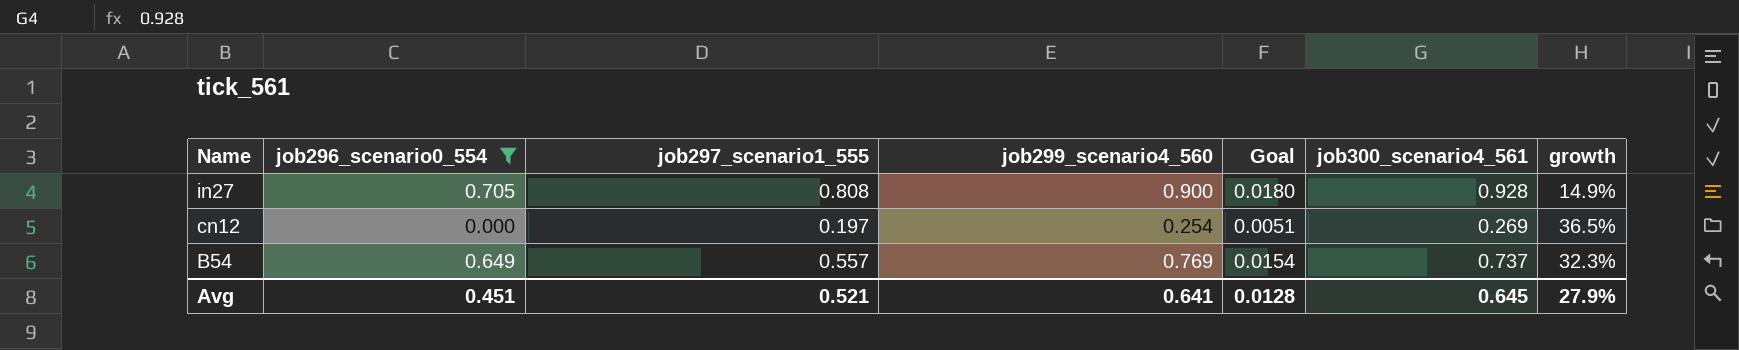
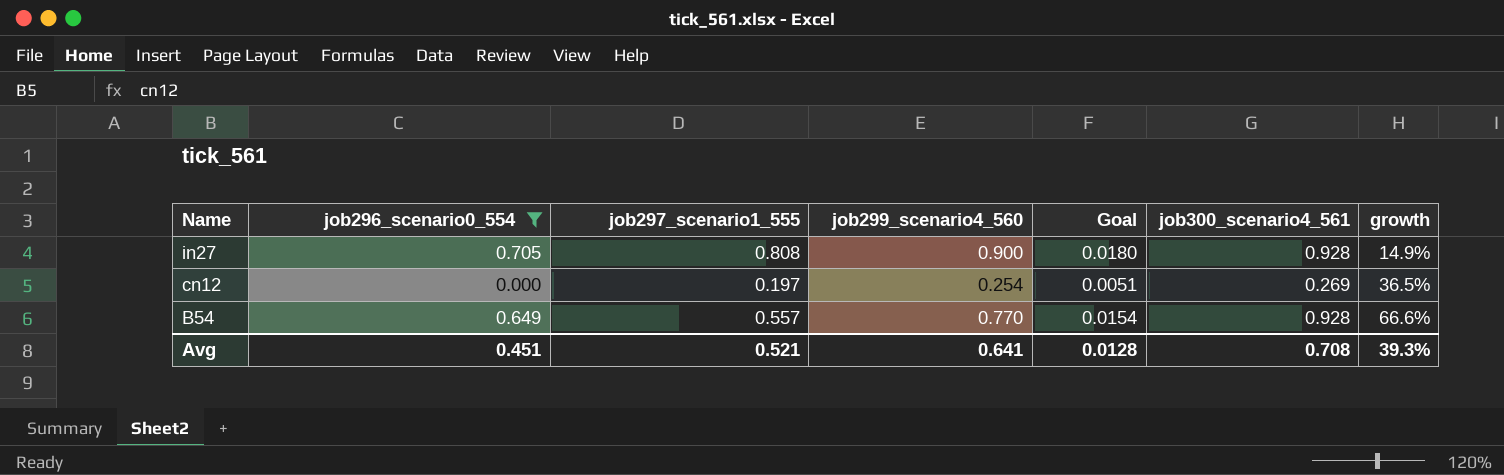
B54 | job299_scenario4_560: 0.769 -> 0.770
B54 | job300_scenario4_561: 0.737 -> 0.928
B54 | growth: 32.3% -> 66.6%
Avg | job300_scenario4_561: 0.645 -> 0.708
Avg | growth: 27.9% -> 39.3%

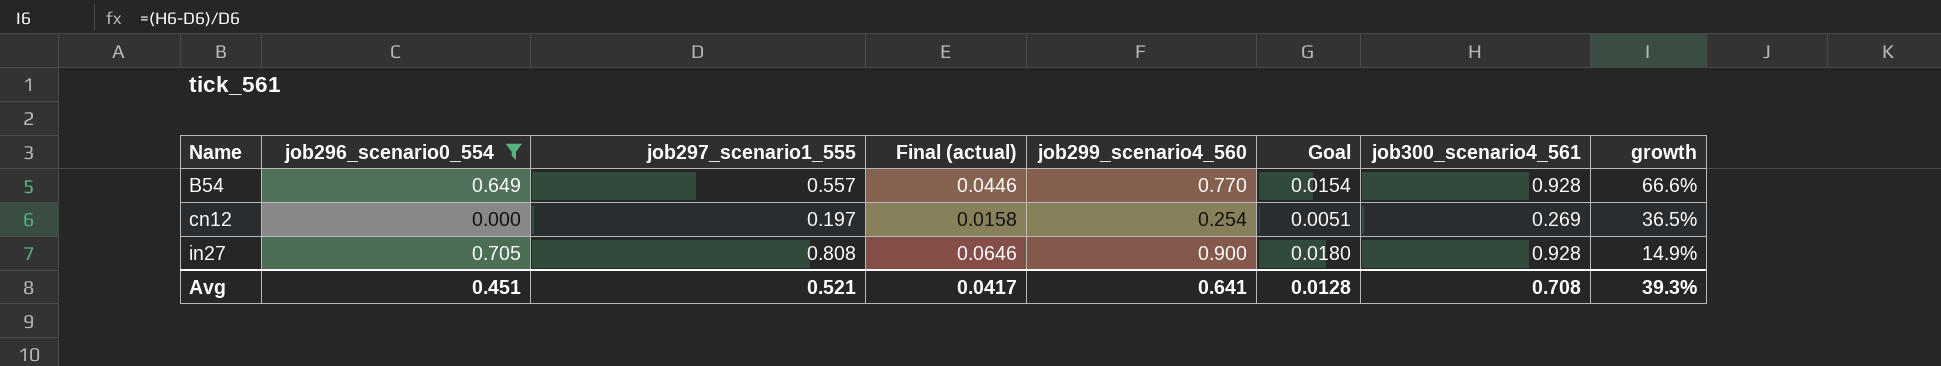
row order: Name descending -> Name ascending
column Final (actual) | formula: none -> [job297_scenario1_555] * 0.08

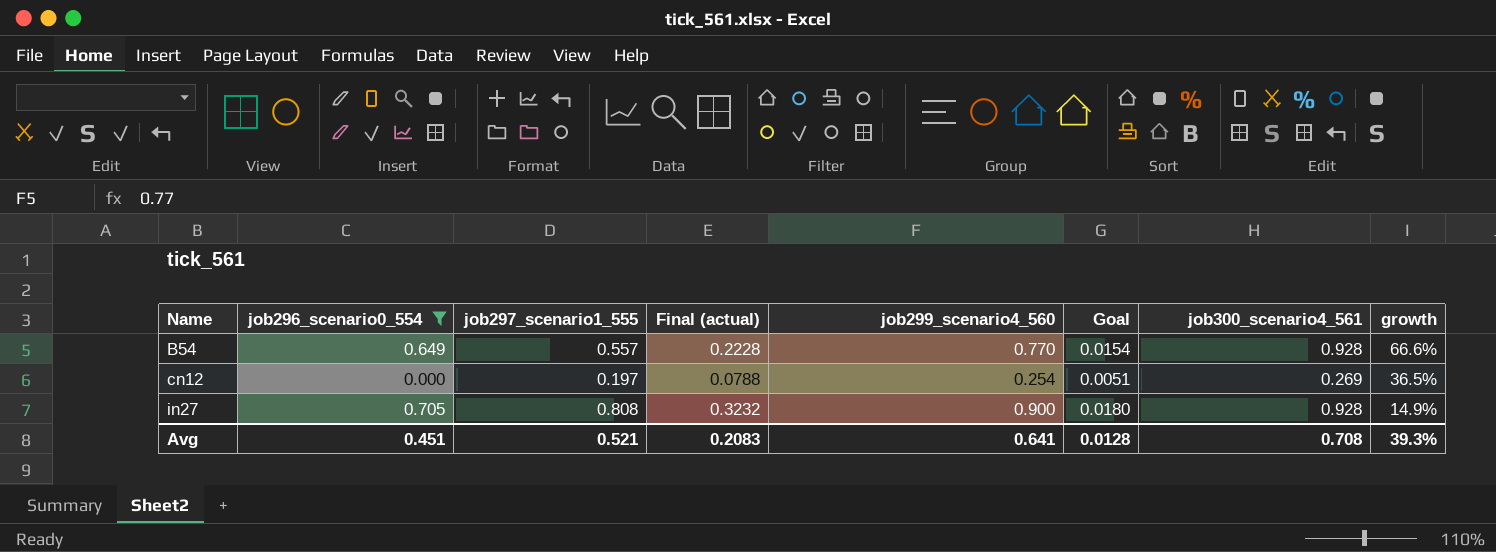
column Final (actual) | formula: [job297_scenario1_555] * 0.08 -> [job297_scenario1_555] * 0.4
Avg | Final (actual): 0.0417 -> 0.2083

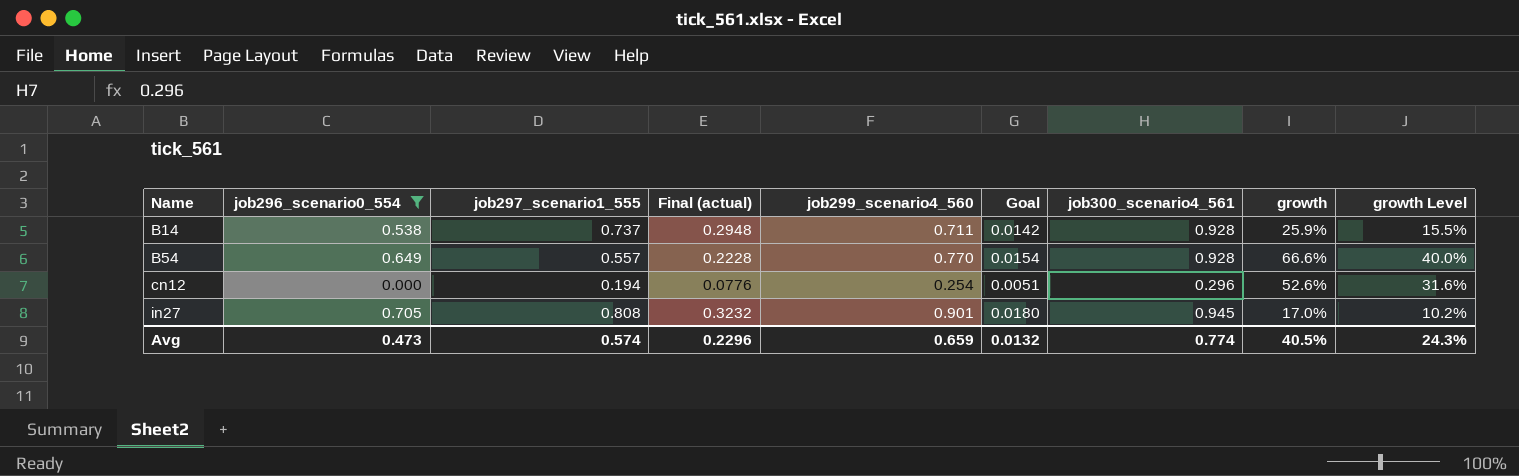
column growth Level | formula: none -> [growth] * 0.6
row B14: none -> 0.538 | 0.737 | 0.2948 | 0.711 | 0.0142 | 0.928 | 25.9% | 15.5%
cn12 | job297_scenario1_555: 0.197 -> 0.194
cn12 | Final (actual): 0.0788 -> 0.0776
cn12 | job300_scenario4_561: 0.269 -> 0.296
cn12 | growth: 36.5% -> 52.6%
in27 | job299_scenario4_560: 0.900 -> 0.901
in27 | job300_scenario4_561: 0.928 -> 0.945
in27 | growth: 14.9% -> 17.0%
Avg | job296_scenario0_554: 0.451 -> 0.473
Avg | job297_scenario1_555: 0.521 -> 0.574
Avg | Final (actual): 0.2083 -> 0.2296
Avg | job299_scenario4_560: 0.641 -> 0.659
Avg | Goal: 0.0128 -> 0.0132
Avg | job300_scenario4_561: 0.708 -> 0.774
Avg | growth: 39.3% -> 40.5%

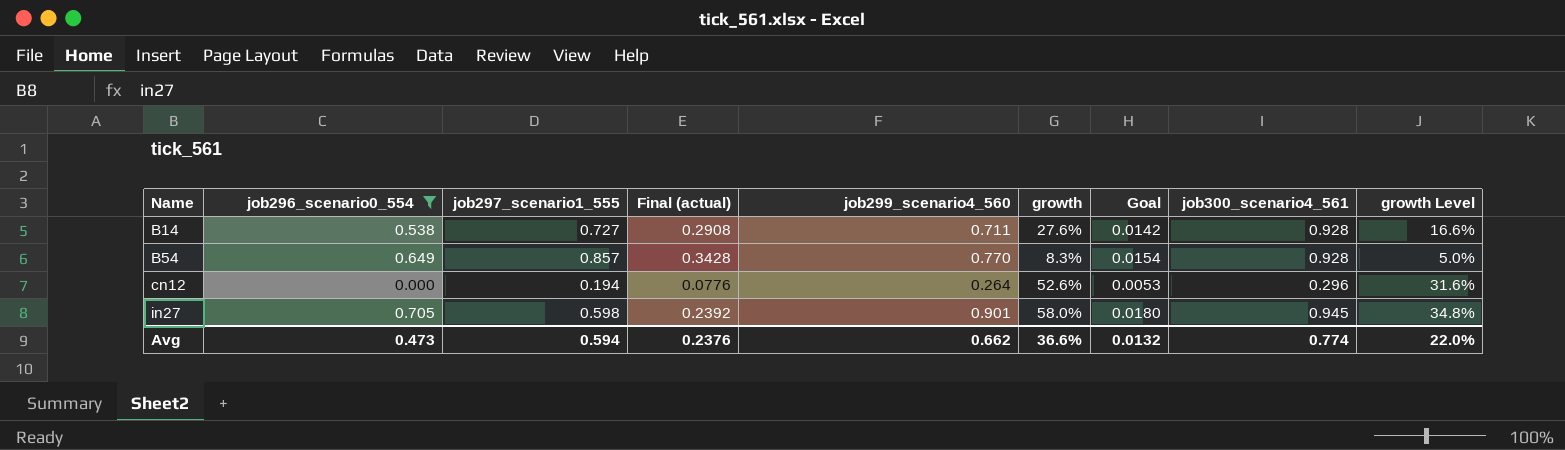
column growth | position: 8 -> 6
B14 | job297_scenario1_555: 0.737 -> 0.727
B14 | Final (actual): 0.2948 -> 0.2908
B14 | growth: 25.9% -> 27.6%
B14 | growth Level: 15.5% -> 16.6%
B54 | job297_scenario1_555: 0.557 -> 0.857
B54 | Final (actual): 0.2228 -> 0.3428
B54 | growth: 66.6% -> 8.3%
B54 | growth Level: 40.0% -> 5.0%
cn12 | job299_scenario4_560: 0.254 -> 0.264
cn12 | Goal: 0.0051 -> 0.0053
in27 | job297_scenario1_555: 0.808 -> 0.598
in27 | Final (actual): 0.3232 -> 0.2392
in27 | growth: 17.0% -> 58.0%
in27 | growth Level: 10.2% -> 34.8%
Avg | job297_scenario1_555: 0.574 -> 0.594
Avg | Final (actual): 0.2296 -> 0.2376
Avg | job299_scenario4_560: 0.659 -> 0.662
Avg | growth: 40.5% -> 36.6%
Avg | growth Level: 24.3% -> 22.0%

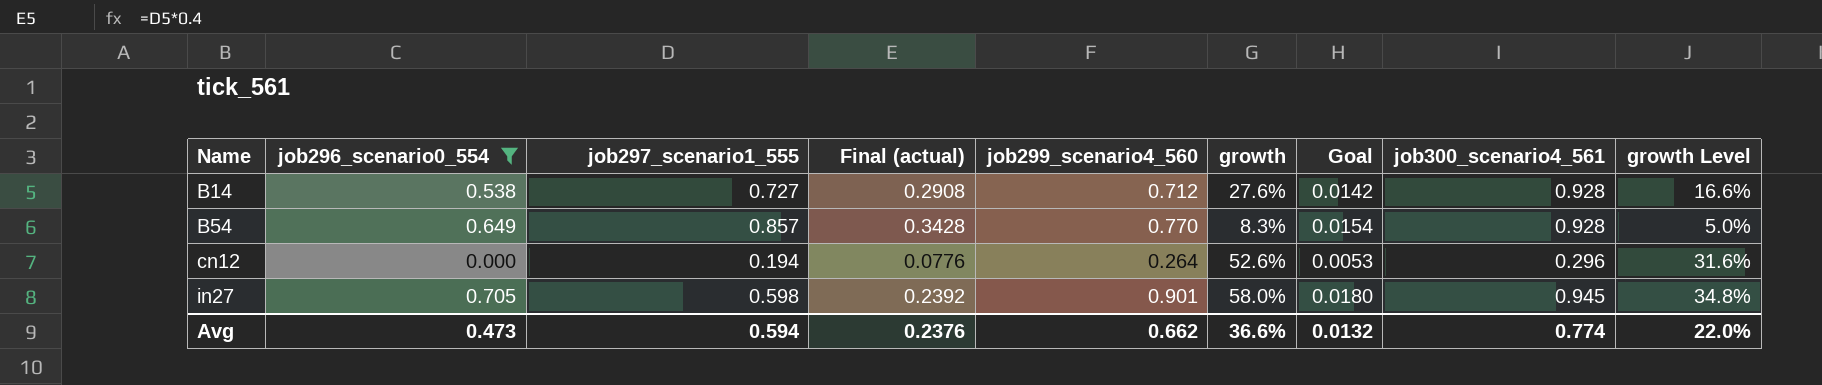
B14 | job299_scenario4_560: 0.711 -> 0.712

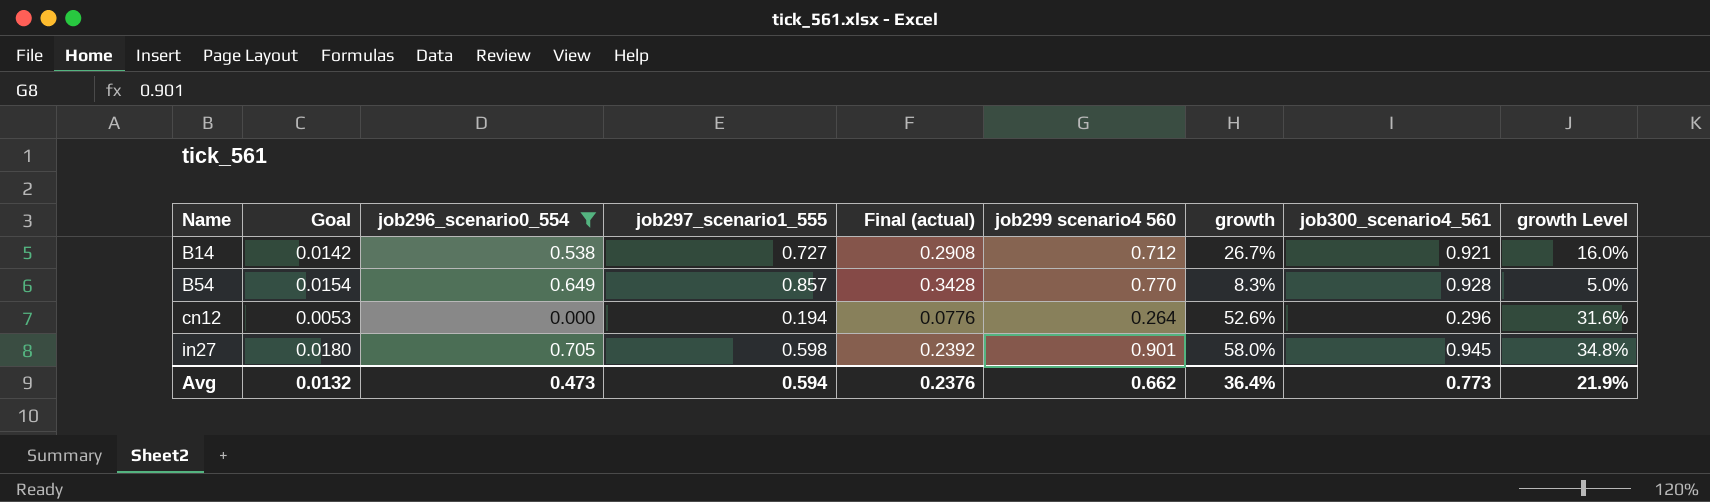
column Goal | position: 7 -> 2
column name: job299_scenario4_560 -> job299 scenario4 560
B14 | growth: 27.6% -> 26.7%
B14 | job300_scenario4_561: 0.928 -> 0.921
B14 | growth Level: 16.6% -> 16.0%
Avg | growth: 36.6% -> 36.4%
Avg | job300_scenario4_561: 0.774 -> 0.773
Avg | growth Level: 22.0% -> 21.9%

